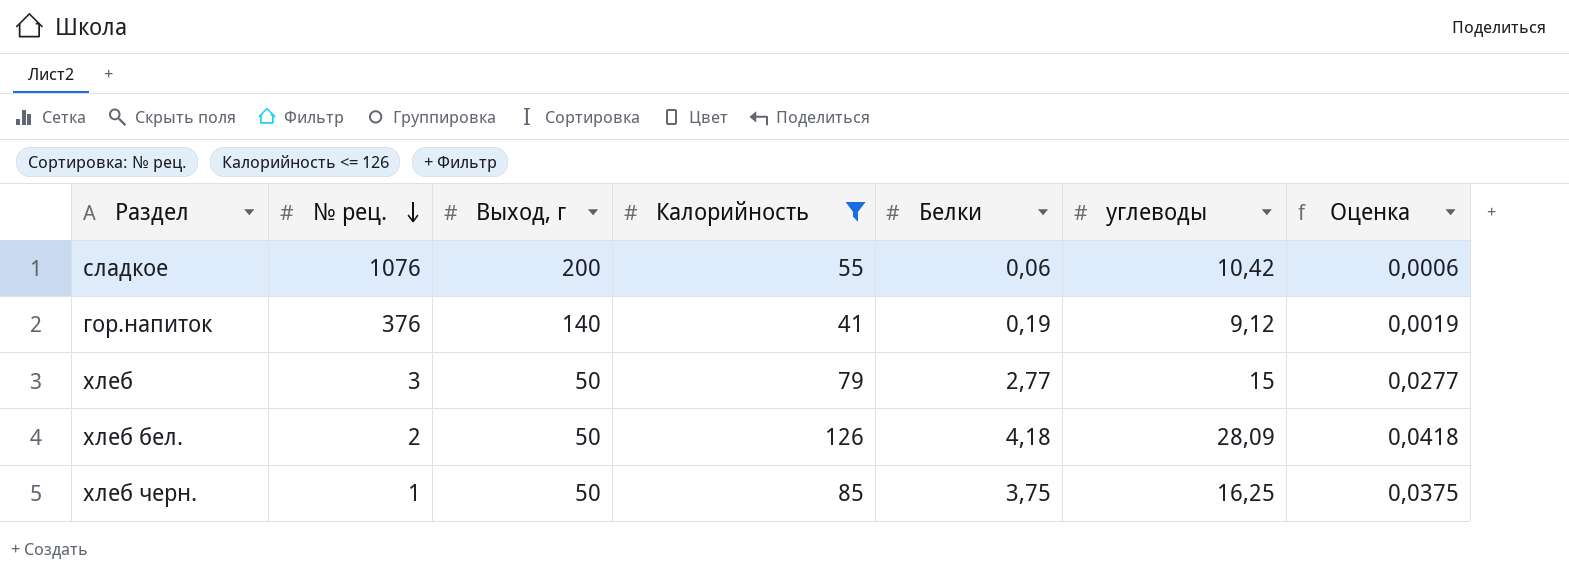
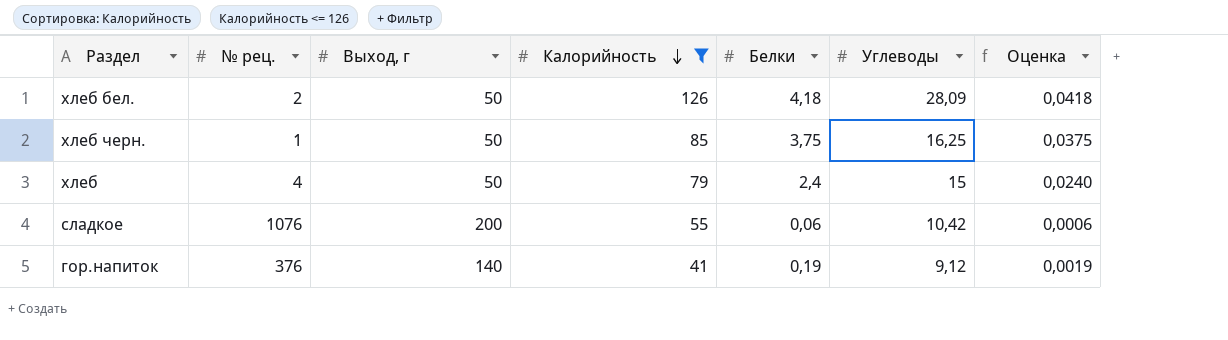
row order: № рец. descending -> Калорийность descending
column name: углеводы -> Углеводы
хлеб | № рец.: 3 -> 4
хлеб | Белки: 2,77 -> 2,4
хлеб | Оценка: 0,0277 -> 0,0240

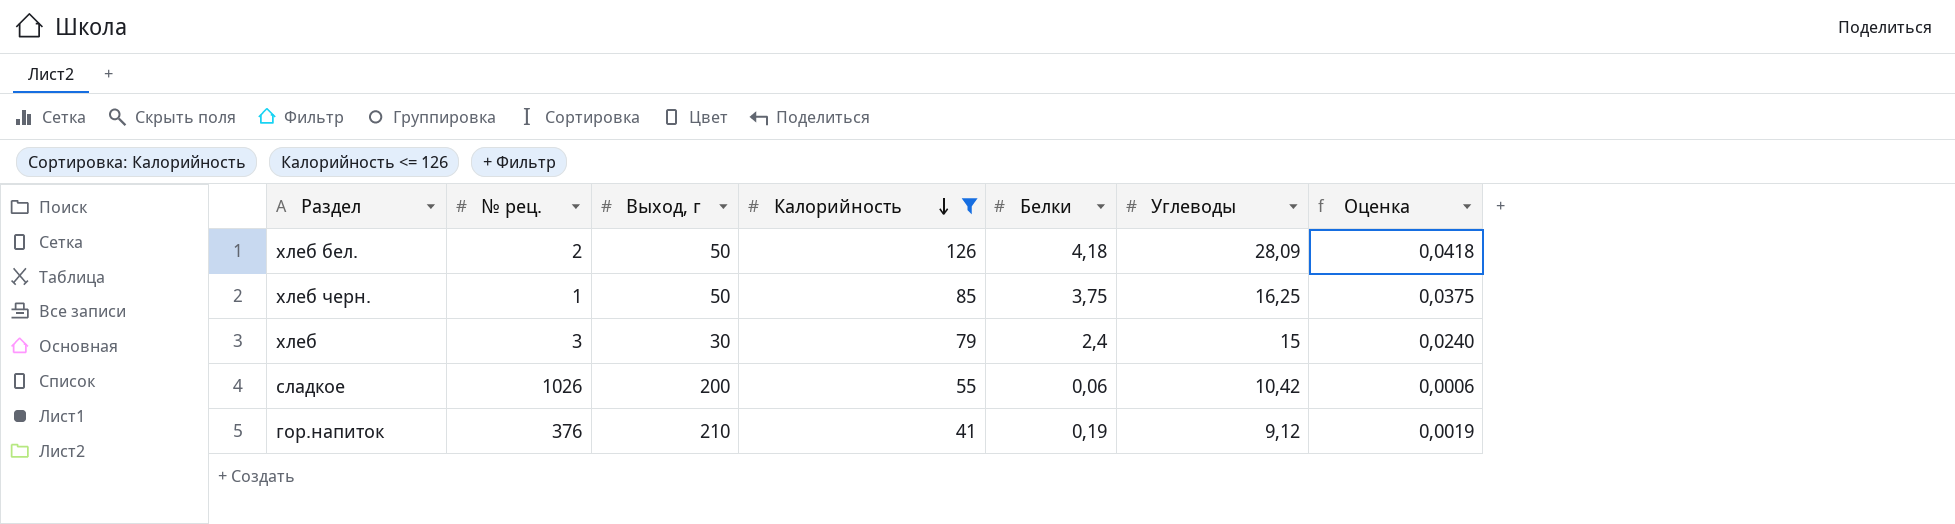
хлеб | № рец.: 4 -> 3
хлеб | Выход, г: 50 -> 30
сладкое | № рец.: 1076 -> 1026
гор.напиток | Выход, г: 140 -> 210

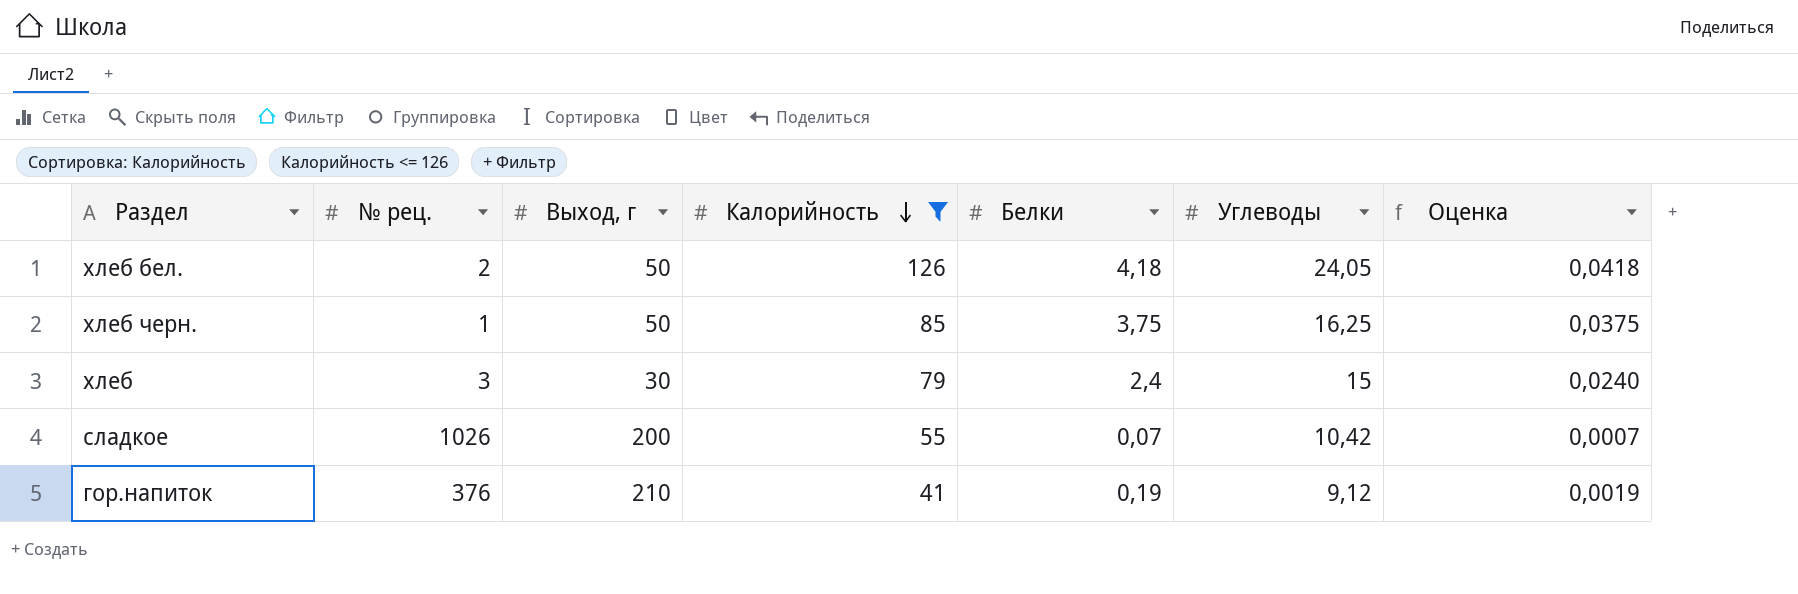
хлеб бел. | Углеводы: 28,09 -> 24,05
сладкое | Белки: 0,06 -> 0,07
сладкое | Оценка: 0,0006 -> 0,0007

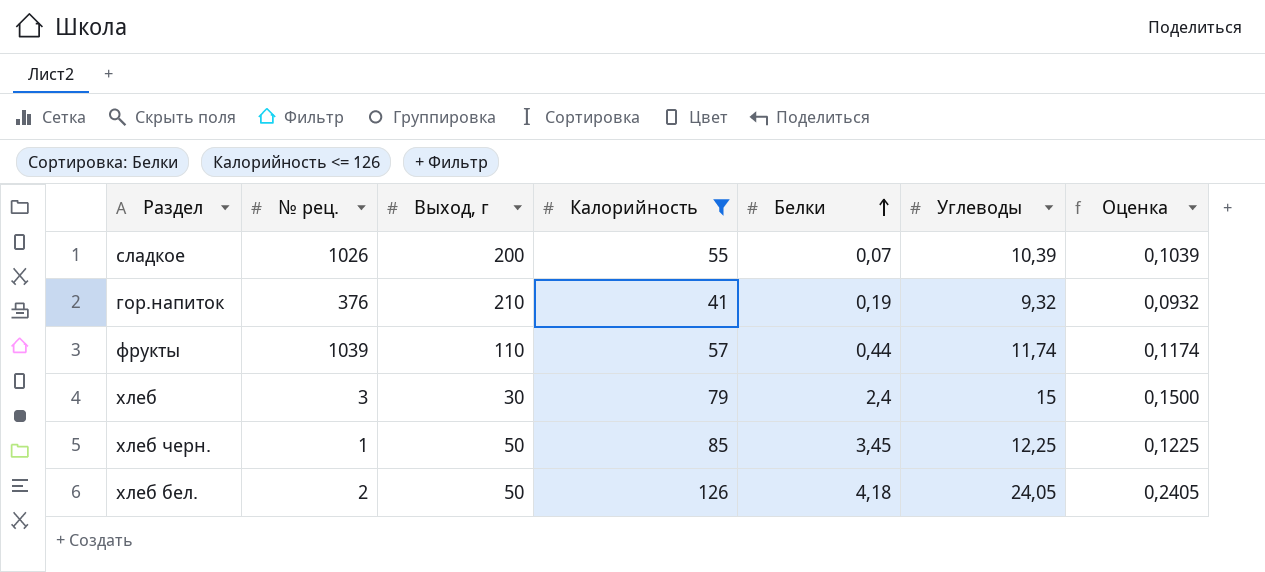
row order: Калорийность descending -> Белки ascending
column Оценка | formula: [Белки] * 0,01 -> [Углеводы] * 0,01
сладкое | Углеводы: 10,42 -> 10,39
гор.напиток | Углеводы: 9,12 -> 9,32
row фрукты: none -> 1039 | 110 | 57 | 0,44 | 11,74 | 0,1174
хлеб черн. | Белки: 3,75 -> 3,45
хлеб черн. | Углеводы: 16,25 -> 12,25

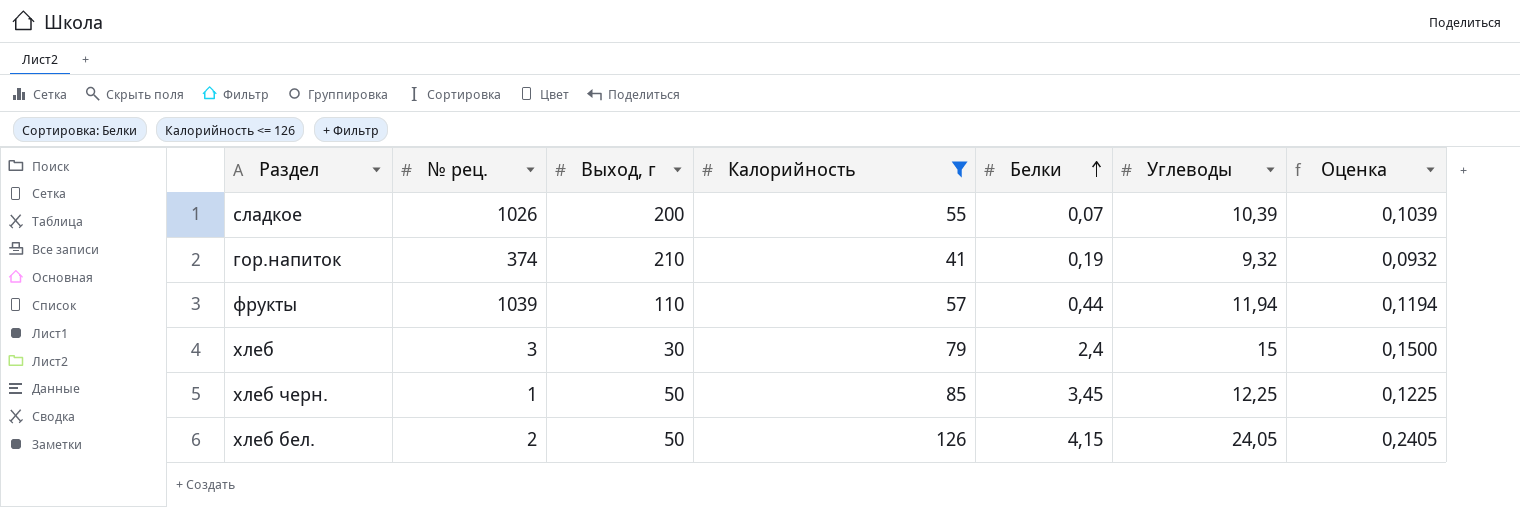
гор.напиток | № рец.: 376 -> 374
фрукты | Углеводы: 11,74 -> 11,94
фрукты | Оценка: 0,1174 -> 0,1194
хлеб бел. | Белки: 4,18 -> 4,15

